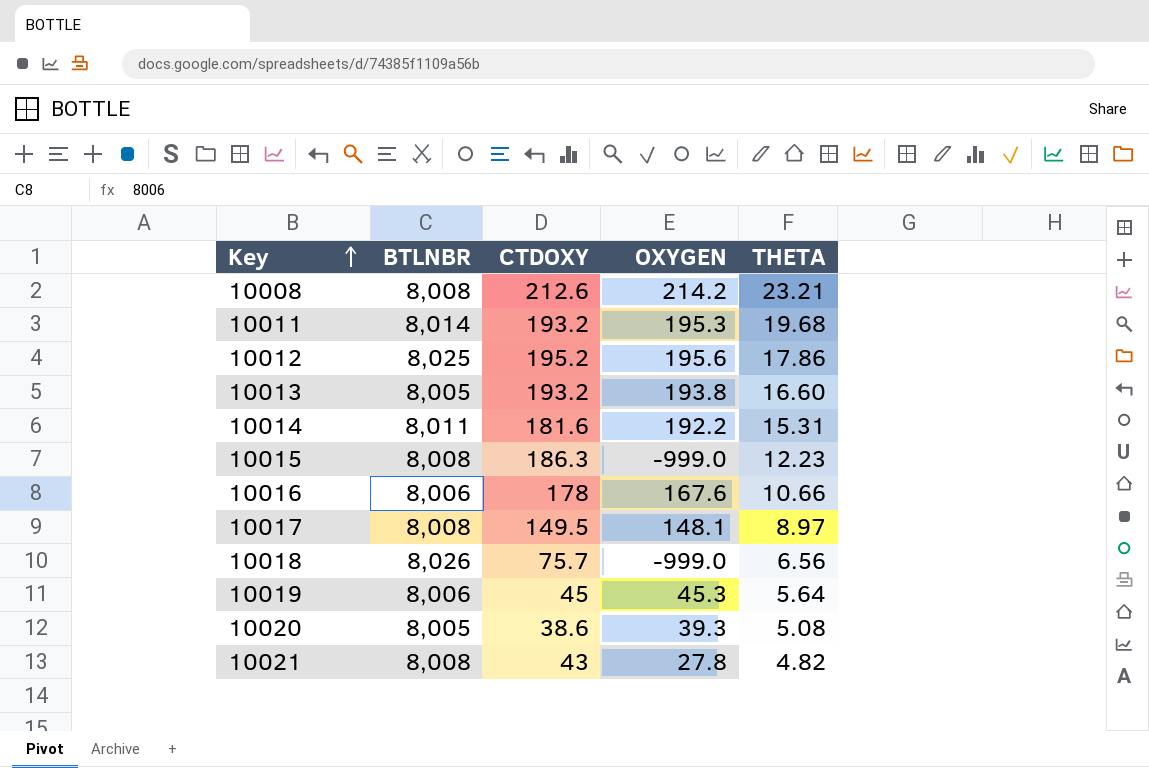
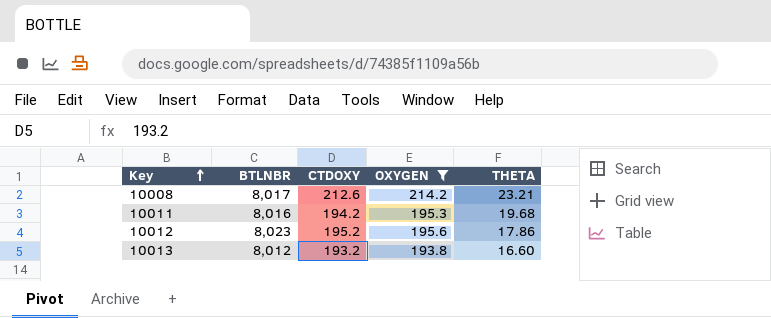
filter: none -> OXYGEN >= 193.8
10008 | BTLNBR: 8,008 -> 8,017
10011 | BTLNBR: 8,014 -> 8,016
10011 | CTDOXY: 193.2 -> 194.2
10012 | BTLNBR: 8,025 -> 8,023
10013 | BTLNBR: 8,005 -> 8,012

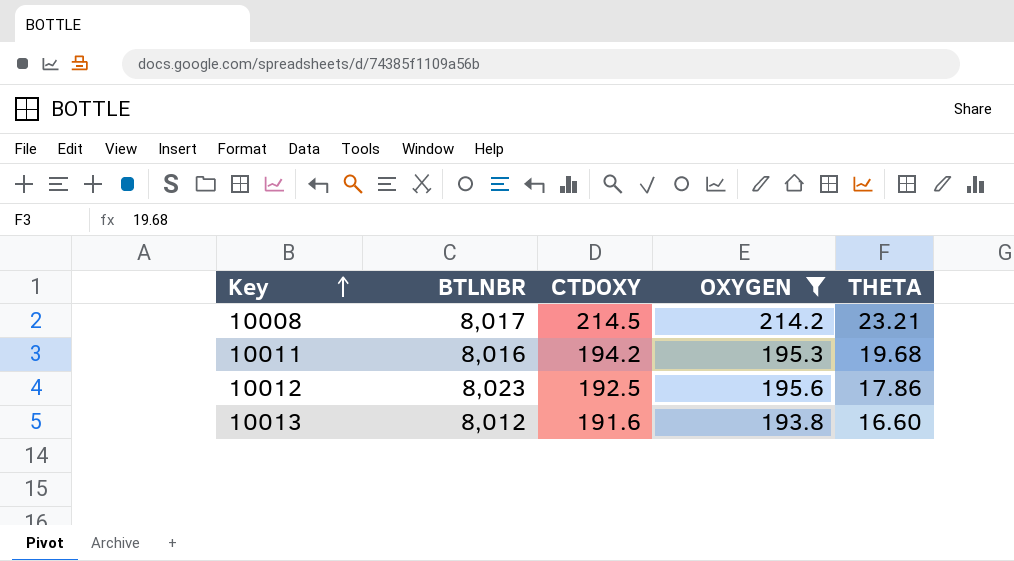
10008 | CTDOXY: 212.6 -> 214.5
10012 | CTDOXY: 195.2 -> 192.5
10013 | CTDOXY: 193.2 -> 191.6

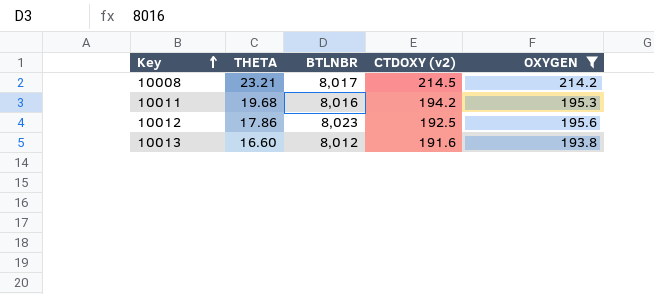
column THETA | position: 5 -> 2
column name: CTDOXY -> CTDOXY (v2)

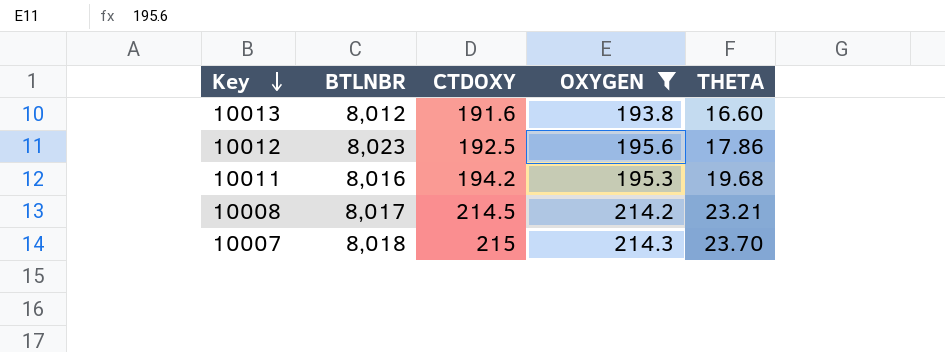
row order: Key ascending -> Key descending
column name: CTDOXY (v2) -> CTDOXY
column THETA | position: 2 -> 5
row 10007: none -> 8,018 | 215 | 214.3 | 23.70

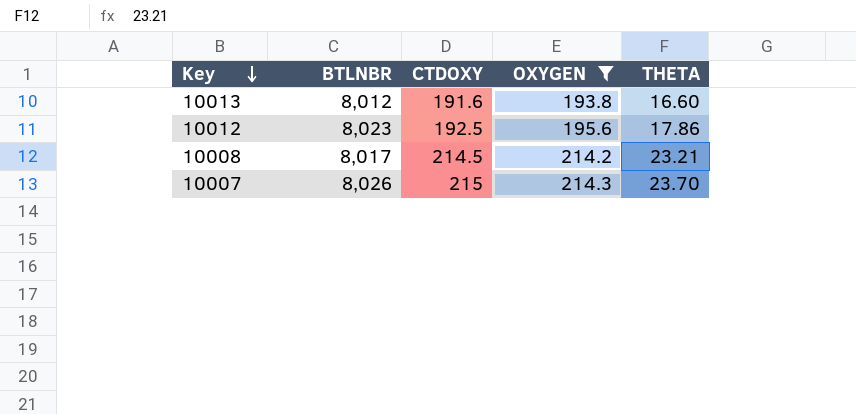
row 10011: 8,016 | 194.2 | 195.3 | 19.68 -> none
10007 | BTLNBR: 8,018 -> 8,026

